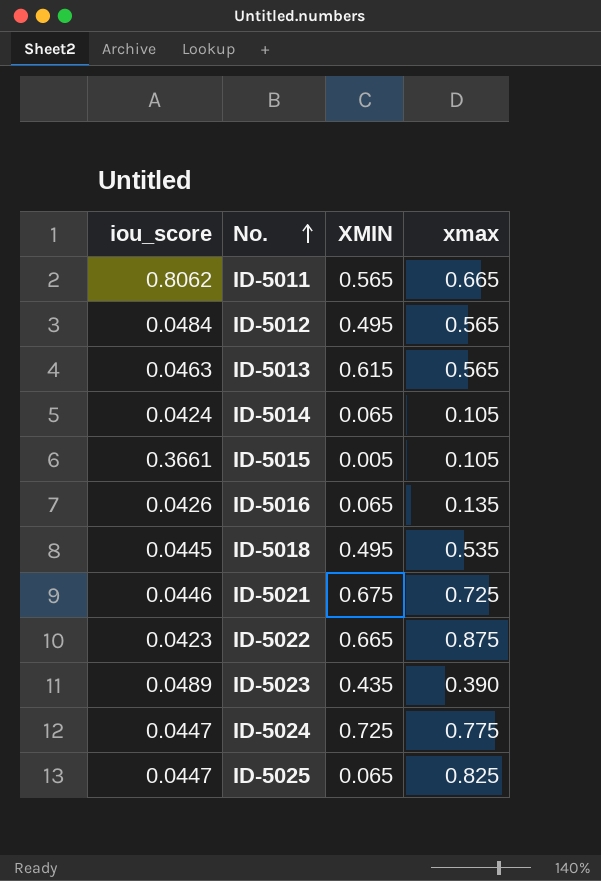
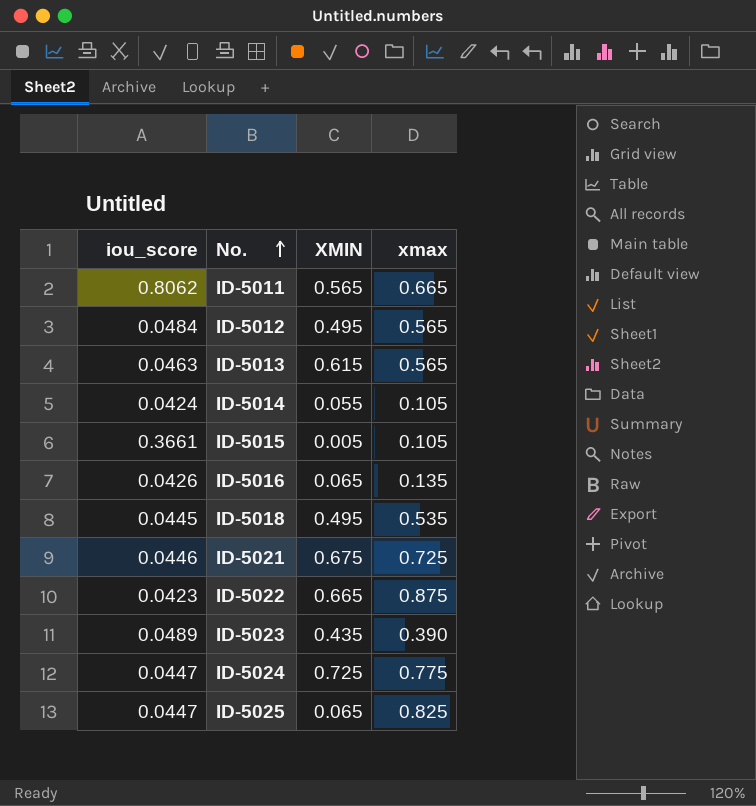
ID-5014 | XMIN: 0.065 -> 0.055

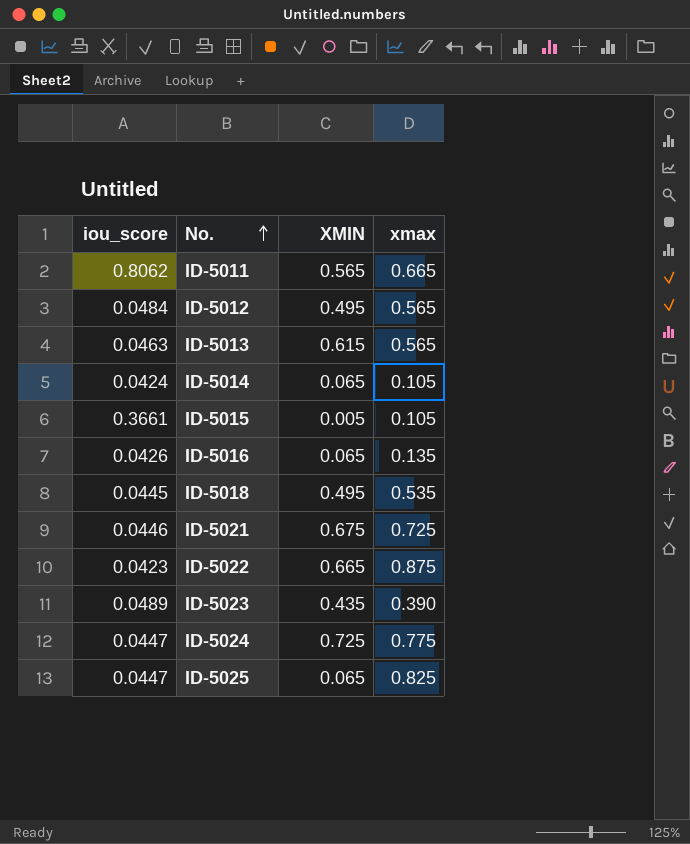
ID-5014 | XMIN: 0.055 -> 0.065

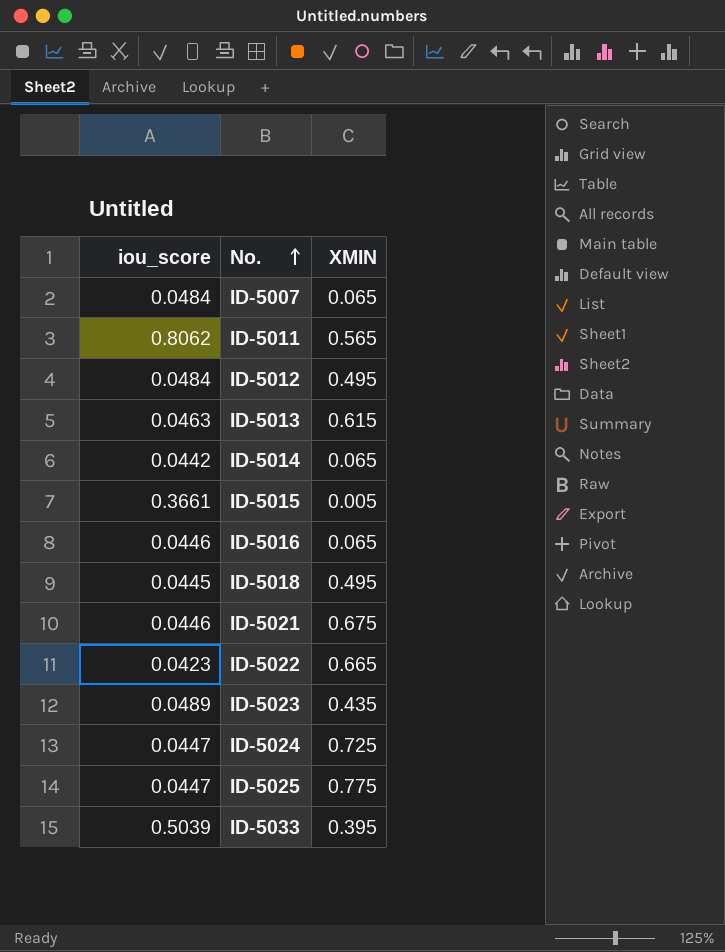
column xmax | position: 4 -> none
row ID-5007: none -> 0.0484 | 0.065
ID-5014 | iou_score: 0.0424 -> 0.0442
ID-5016 | iou_score: 0.0426 -> 0.0446
ID-5025 | XMIN: 0.065 -> 0.775
row ID-5033: none -> 0.5039 | 0.395

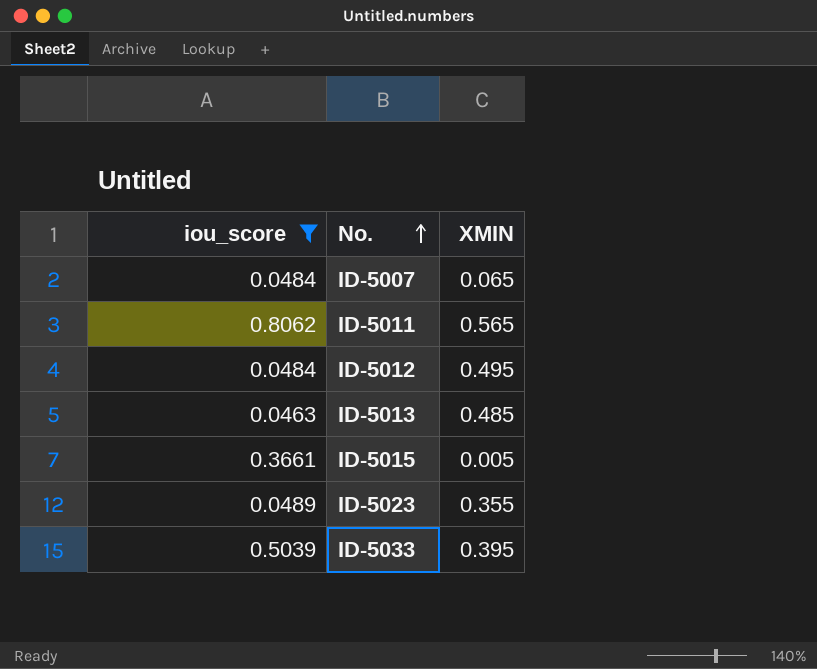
filter: none -> iou_score >= 0.0463
ID-5013 | XMIN: 0.615 -> 0.485
ID-5023 | XMIN: 0.435 -> 0.355

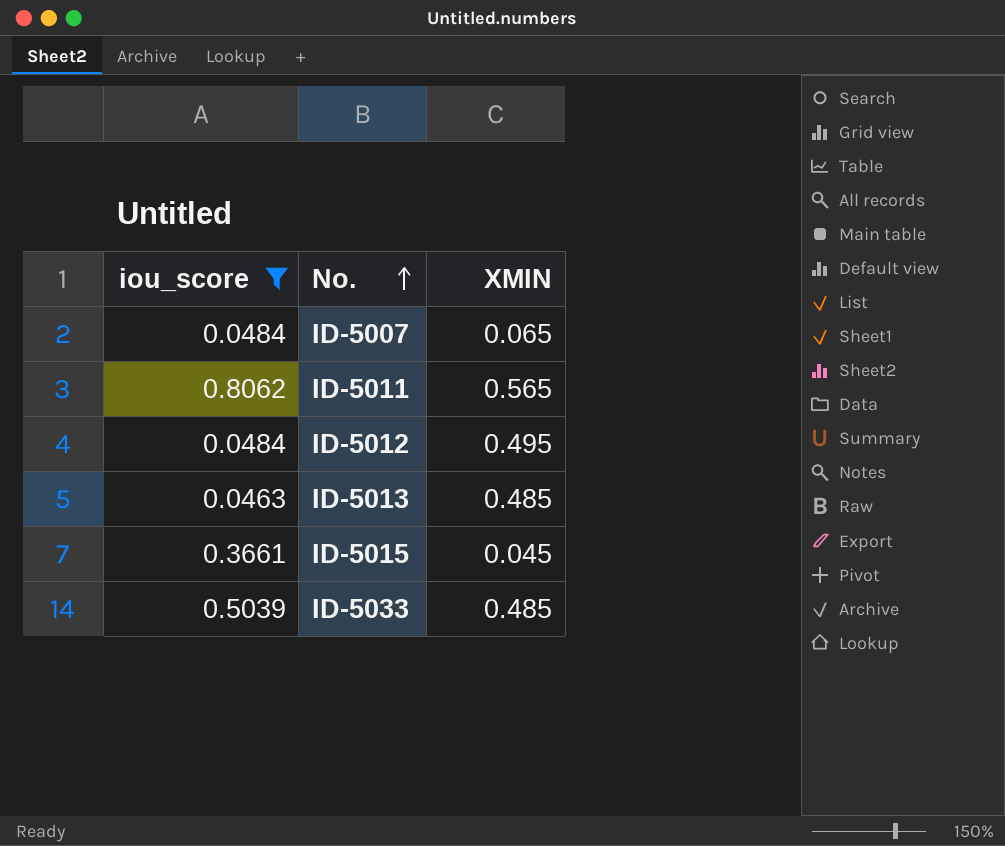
row ID-5023: 0.0489 | 0.355 -> none
ID-5015 | XMIN: 0.005 -> 0.045
ID-5033 | XMIN: 0.395 -> 0.485

